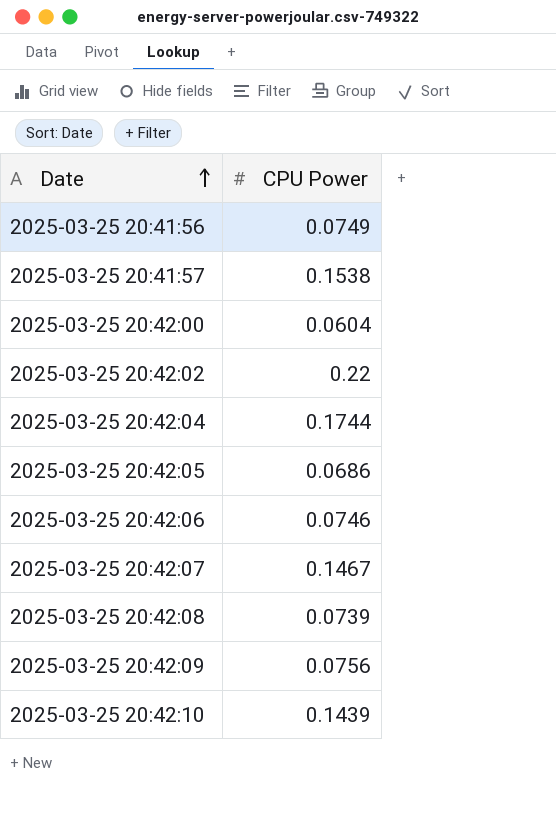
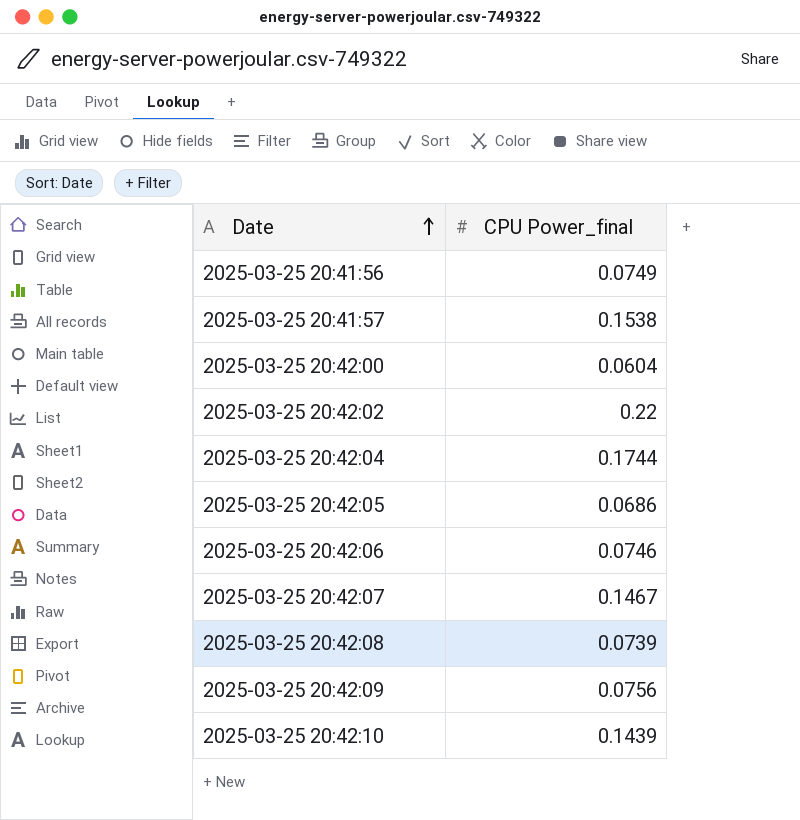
column name: CPU Power -> CPU Power_final

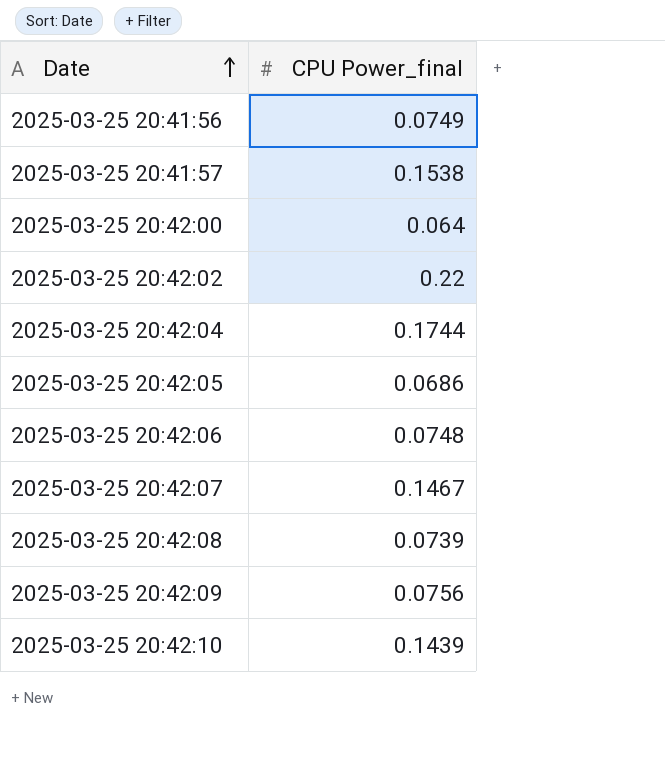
2025-03-25 20:42:00 | CPU Power_final: 0.0604 -> 0.064
2025-03-25 20:42:06 | CPU Power_final: 0.0746 -> 0.0748

